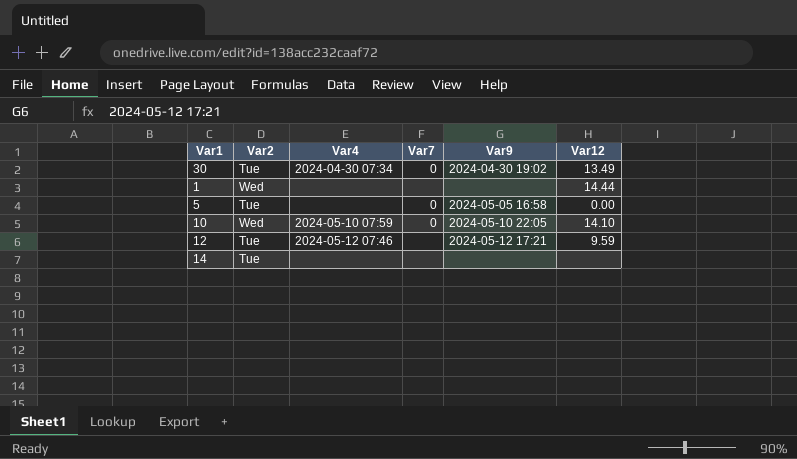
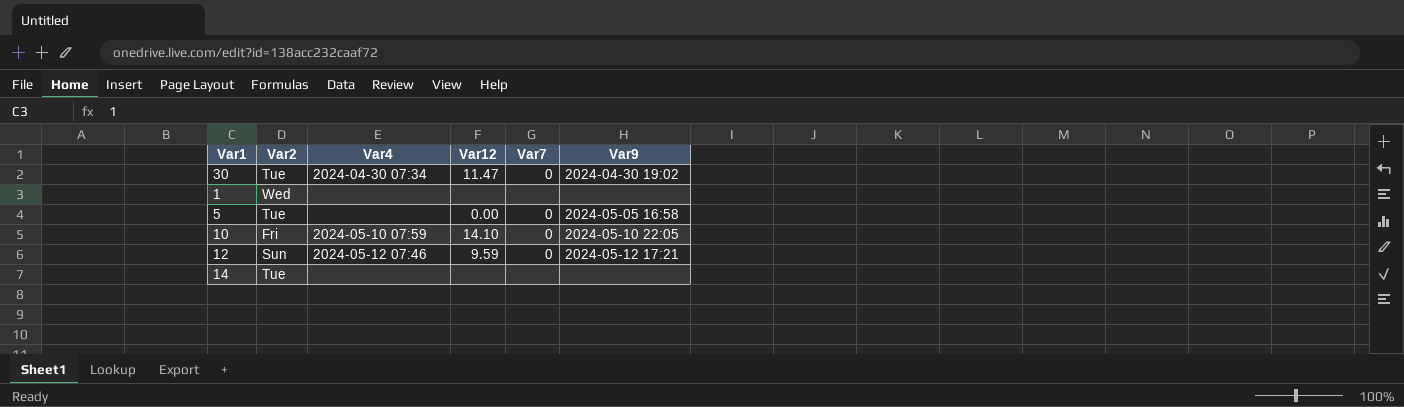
column Var12 | position: 6 -> 4
30 | Var12: 13.49 -> 11.47
1 | Var12: 14.44 -> none
10 | Var2: Wed -> Fri
12 | Var2: Tue -> Sun
12 | Var7: none -> 0

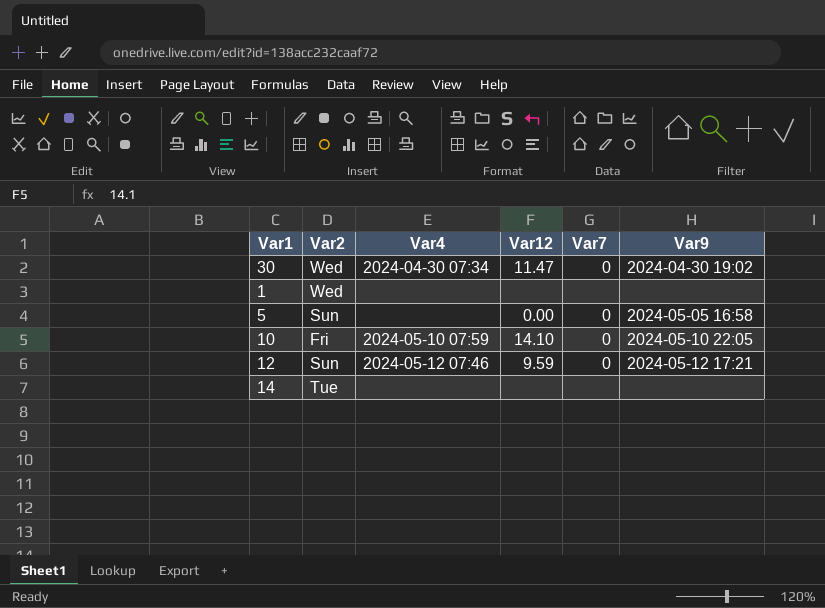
30 | Var2: Tue -> Wed
5 | Var2: Tue -> Sun

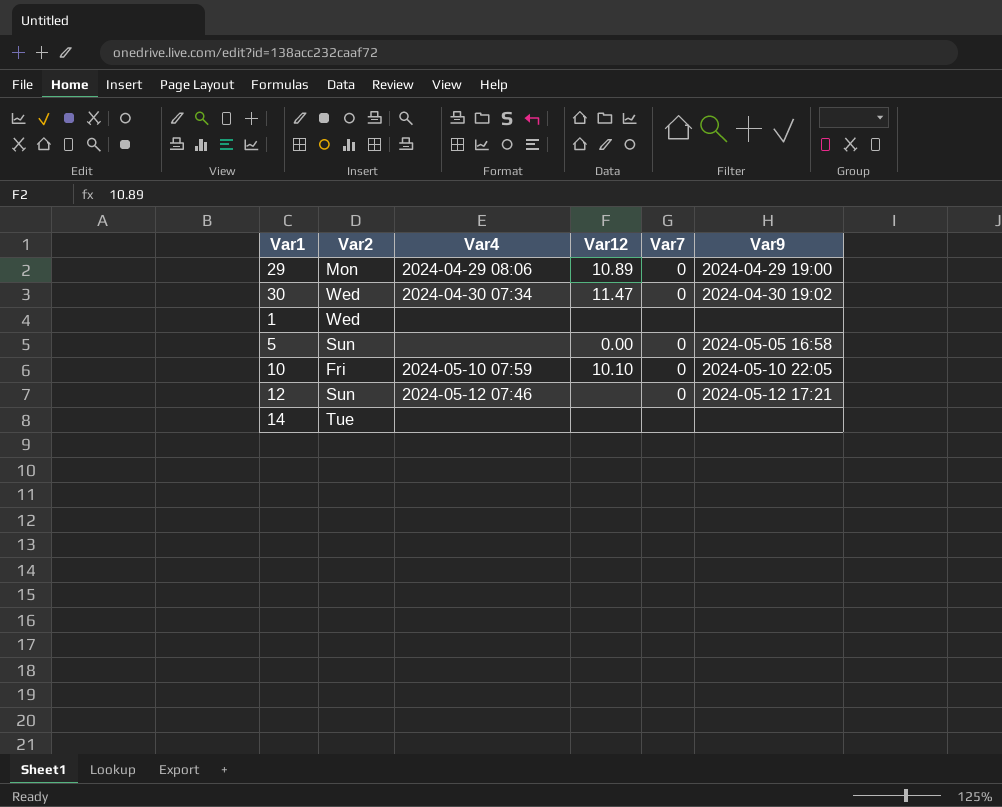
row 29: none -> Mon | 2024-04-29 08:06 | 10.89 | 0 | 2024-04-29 19:00
10 | Var12: 14.10 -> 10.10
12 | Var12: 9.59 -> none

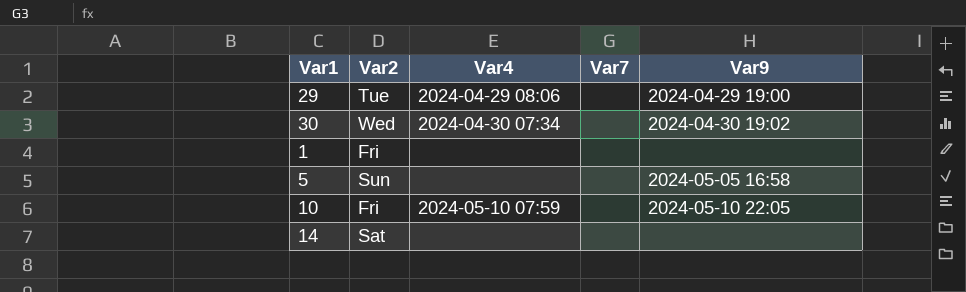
column Var12 | position: 4 -> none
row 12: Sun | 2024-05-12 07:46 | none | 0 | 2024-05-12 17:21 -> none
29 | Var2: Mon -> Tue
29 | Var7: 0 -> none
30 | Var7: 0 -> none
1 | Var2: Wed -> Fri
5 | Var7: 0 -> none
10 | Var7: 0 -> none
14 | Var2: Tue -> Sat

